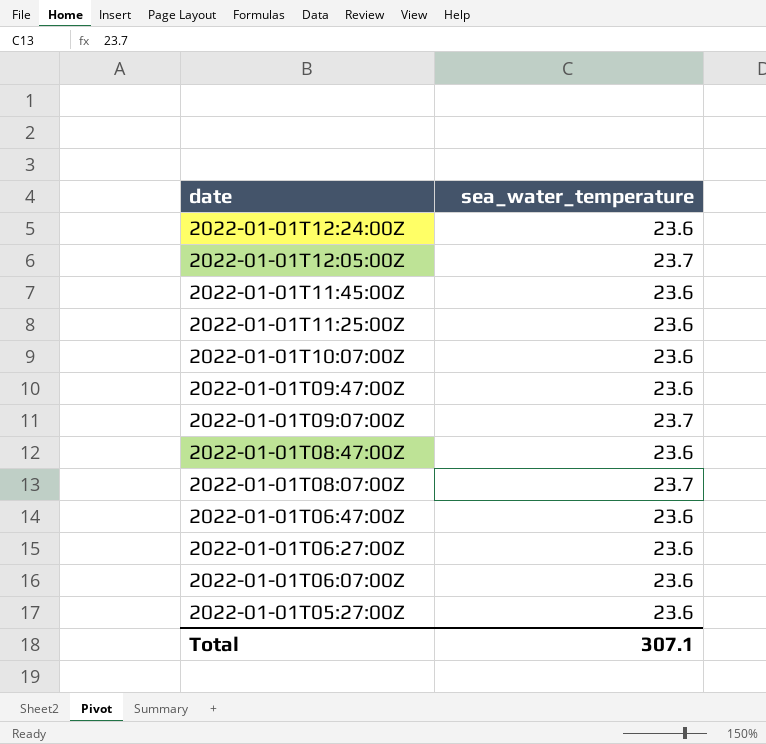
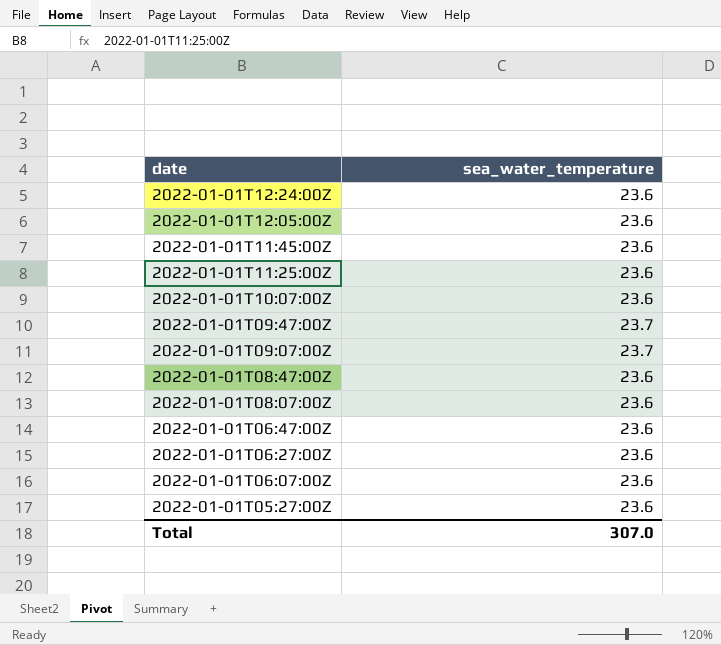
2022-01-01T12:05:00Z | sea_water_temperature: 23.7 -> 23.6
2022-01-01T09:47:00Z | sea_water_temperature: 23.6 -> 23.7
2022-01-01T08:07:00Z | sea_water_temperature: 23.7 -> 23.6
Total | sea_water_temperature: 307.1 -> 307.0

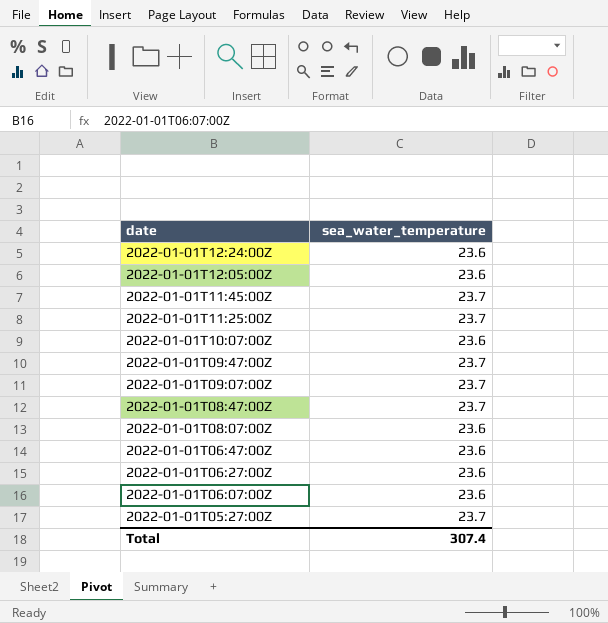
2022-01-01T11:45:00Z | sea_water_temperature: 23.6 -> 23.7
2022-01-01T11:25:00Z | sea_water_temperature: 23.6 -> 23.7
2022-01-01T08:47:00Z | sea_water_temperature: 23.6 -> 23.7
2022-01-01T05:27:00Z | sea_water_temperature: 23.6 -> 23.7
Total | sea_water_temperature: 307.0 -> 307.4

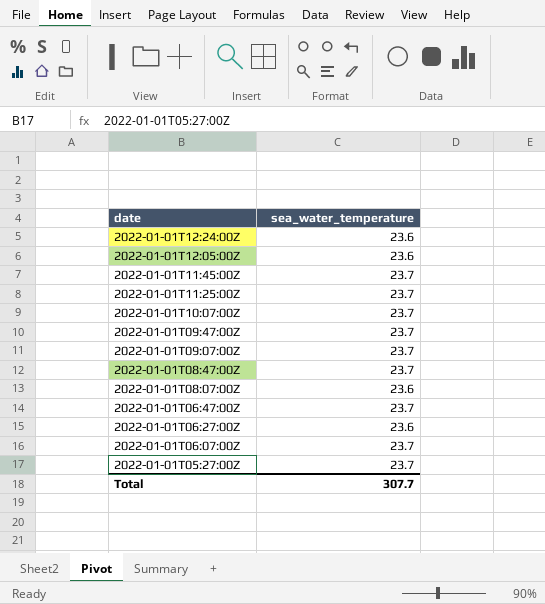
2022-01-01T10:07:00Z | sea_water_temperature: 23.6 -> 23.7
2022-01-01T06:47:00Z | sea_water_temperature: 23.6 -> 23.7
2022-01-01T06:07:00Z | sea_water_temperature: 23.6 -> 23.7
Total | sea_water_temperature: 307.4 -> 307.7

